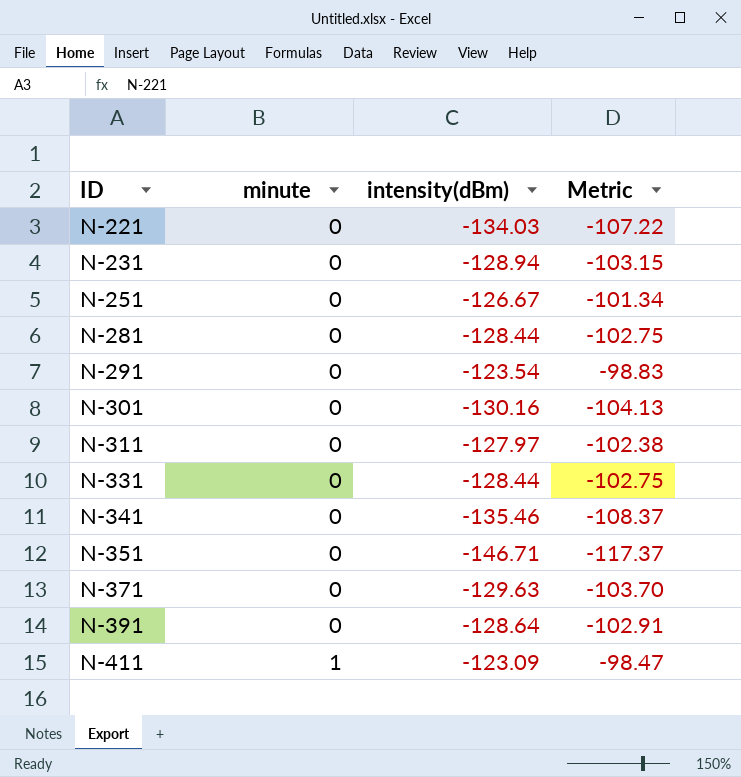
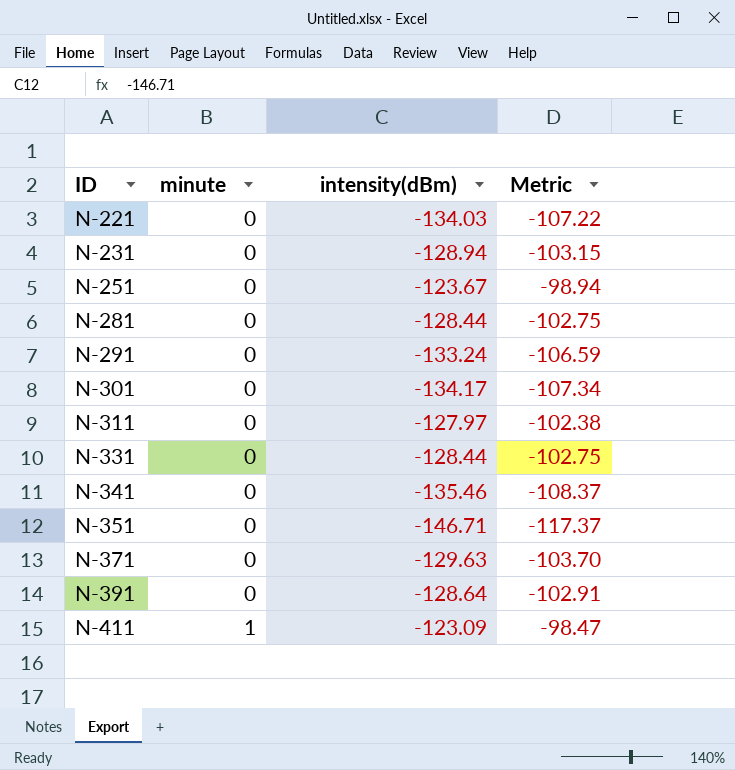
N-251 | intensity(dBm): -126.67 -> -123.67
N-251 | Metric: -101.34 -> -98.94
N-291 | intensity(dBm): -123.54 -> -133.24
N-291 | Metric: -98.83 -> -106.59
N-301 | intensity(dBm): -130.16 -> -134.17
N-301 | Metric: -104.13 -> -107.34

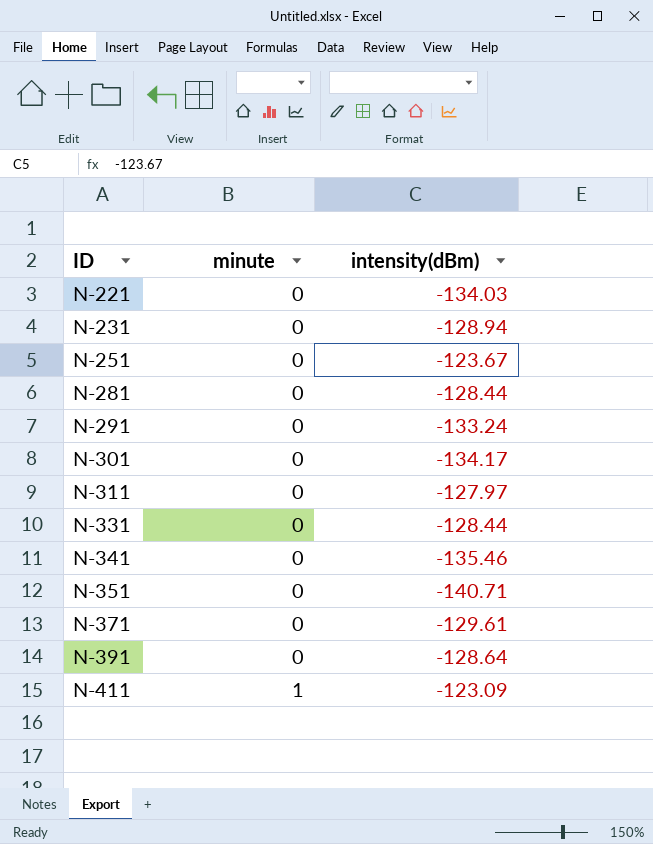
column Metric | formula: [intensity(dBm)] * 0.8 -> none
N-351 | intensity(dBm): -146.71 -> -140.71
N-371 | intensity(dBm): -129.63 -> -129.61

